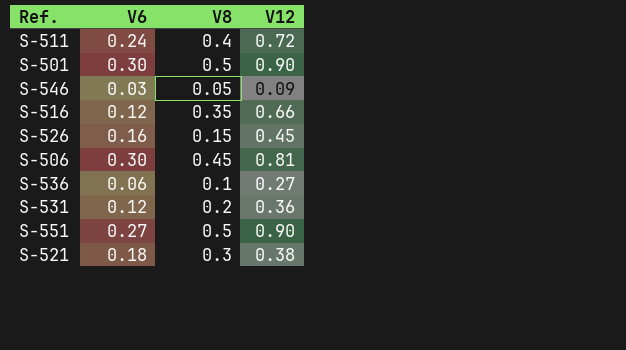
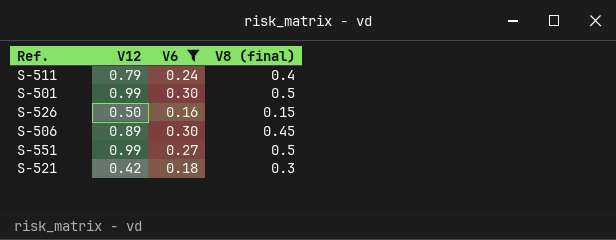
filter: none -> V6 >= 0.16
column V12 | position: 4 -> 2
column name: V8 -> V8 (final)
S-511 | V12: 0.72 -> 0.79
S-501 | V12: 0.90 -> 0.99
S-526 | V12: 0.45 -> 0.50
S-506 | V12: 0.81 -> 0.89
S-551 | V12: 0.90 -> 0.99
S-521 | V12: 0.38 -> 0.42

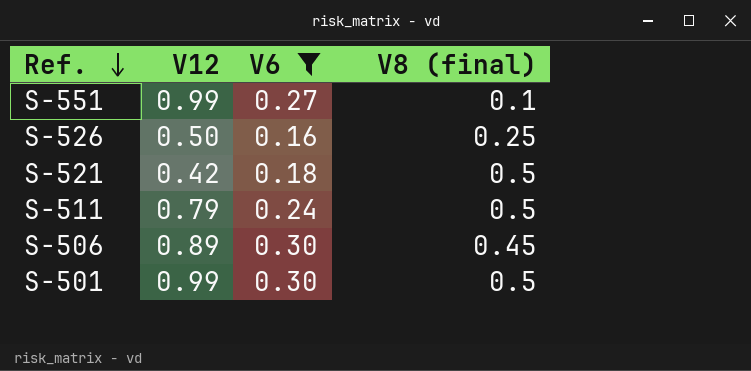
row order: none -> Ref. descending
S-551 | V8 (final): 0.5 -> 0.1
S-526 | V8 (final): 0.15 -> 0.25
S-521 | V8 (final): 0.3 -> 0.5
S-511 | V8 (final): 0.4 -> 0.5

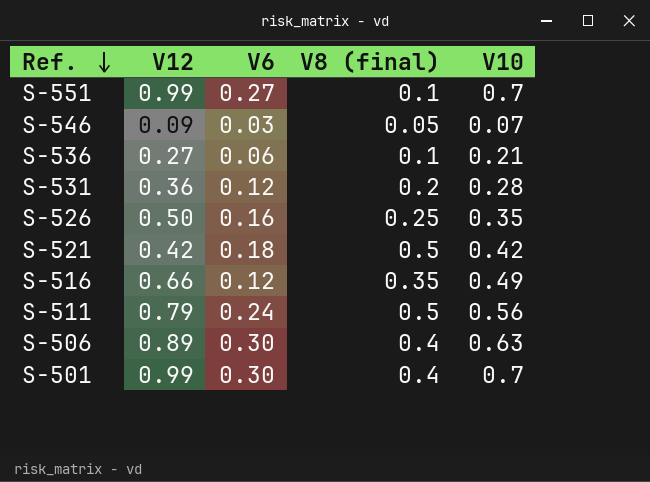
filter: V6 >= 0.16 -> none
column V10 | position: none -> 5
S-506 | V8 (final): 0.45 -> 0.4
S-501 | V8 (final): 0.5 -> 0.4

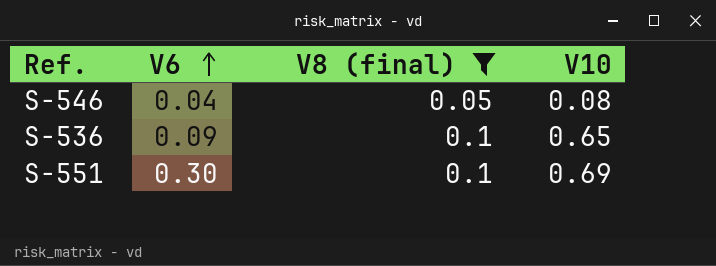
filter: none -> V8 (final) <= 0.1
row order: Ref. descending -> V6 ascending
column V12 | position: 2 -> none
S-546 | V6: 0.03 -> 0.04
S-546 | V10: 0.07 -> 0.08
S-536 | V6: 0.06 -> 0.09
S-536 | V10: 0.21 -> 0.65
S-551 | V6: 0.27 -> 0.30
S-551 | V10: 0.7 -> 0.69

